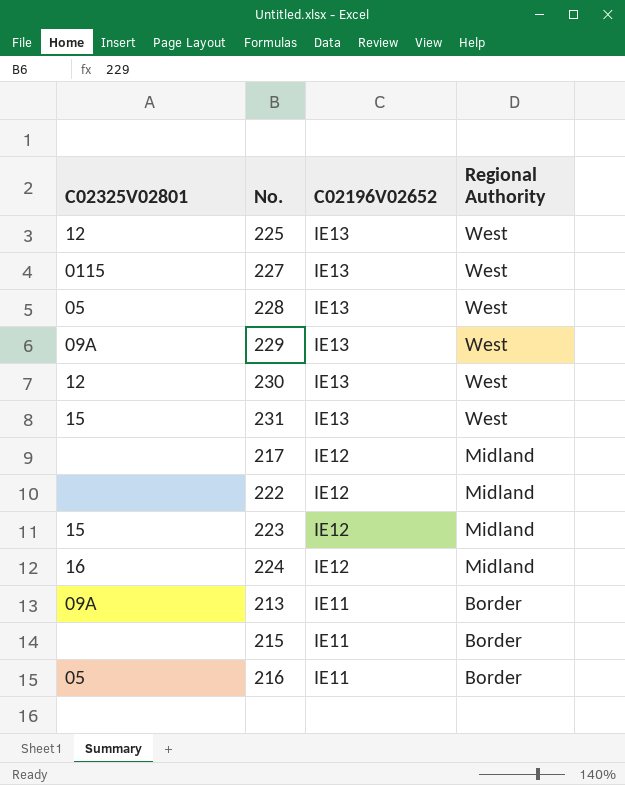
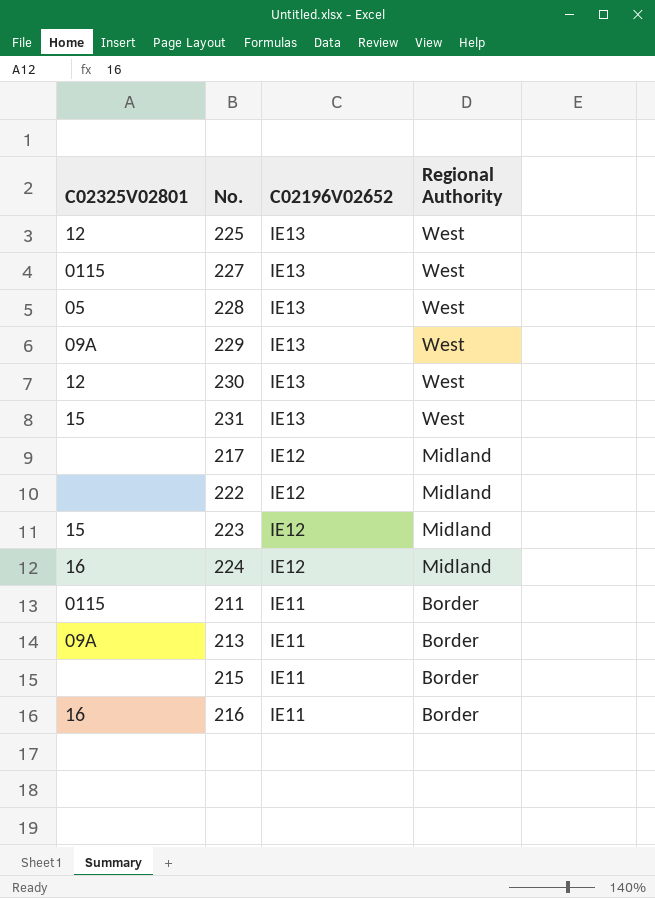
row 211: none -> 0115 | IE11 | Border
216 | C02325V02801: 05 -> 16

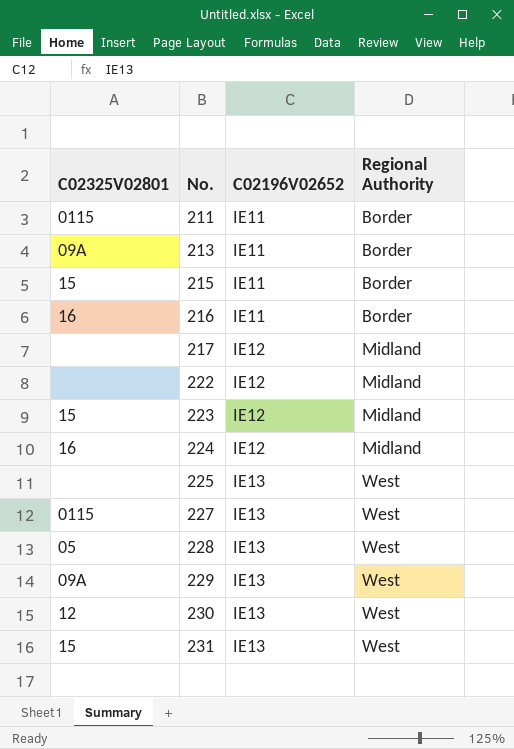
row order: C02196V02652 descending -> No. ascending
215 | C02325V02801: none -> 15
225 | C02325V02801: 12 -> none

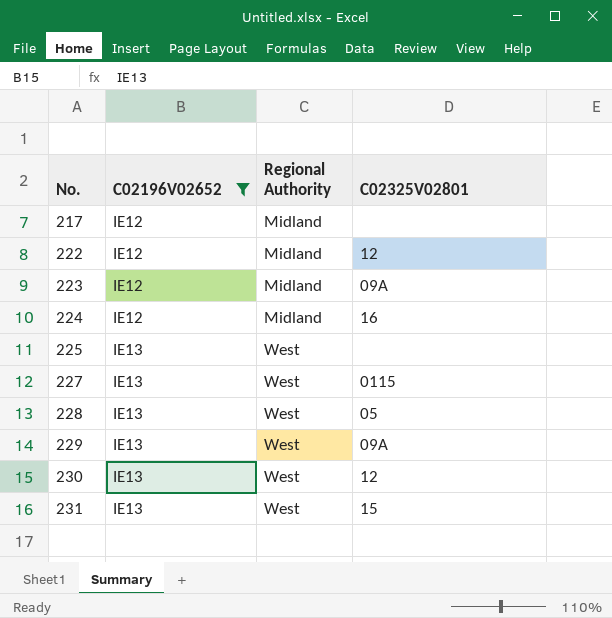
filter: none -> C02196V02652 != IE11
column C02325V02801 | position: 1 -> 4
222 | C02325V02801: none -> 12
223 | C02325V02801: 15 -> 09A

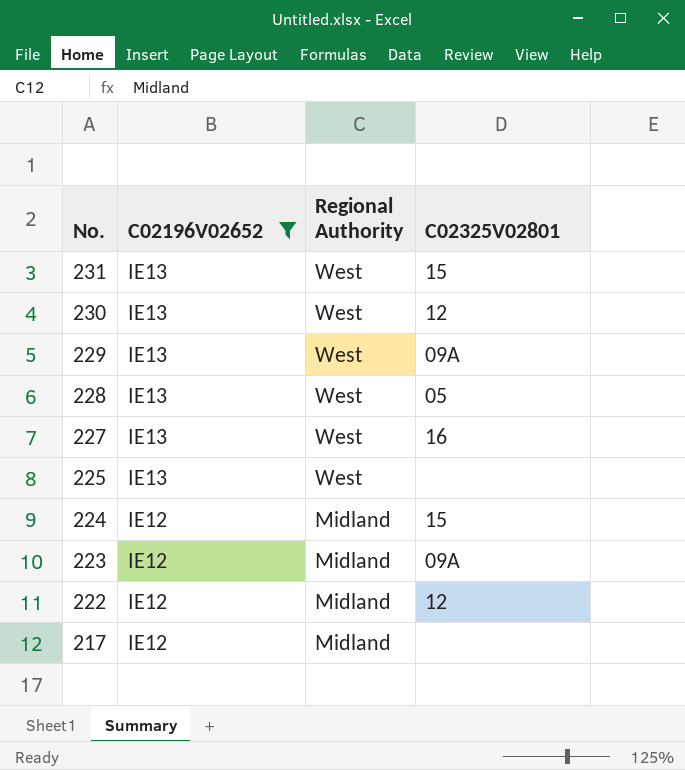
row order: No. ascending -> No. descending
227 | C02325V02801: 0115 -> 16
224 | C02325V02801: 16 -> 15

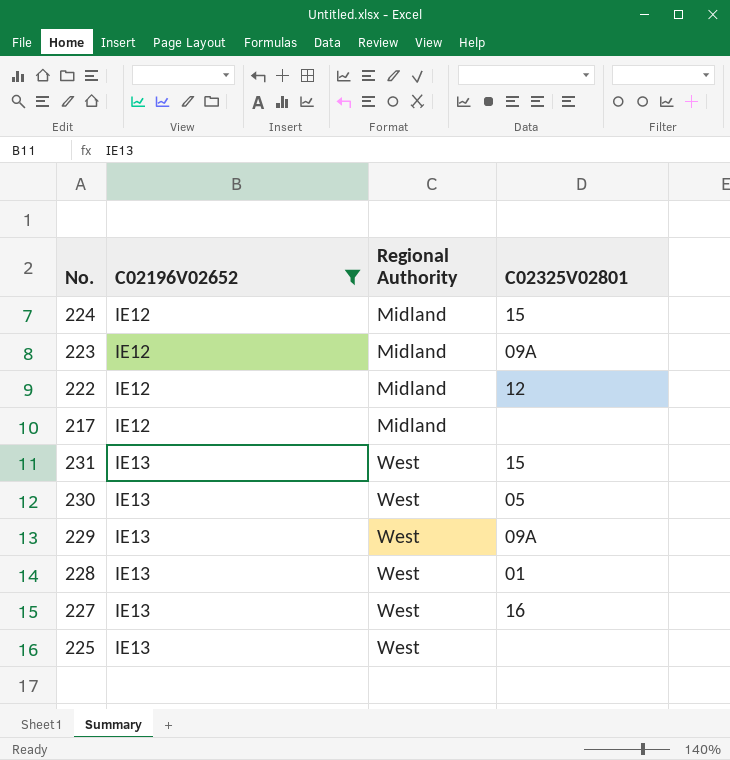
row order: No. descending -> C02196V02652 ascending
230 | C02325V02801: 12 -> 05
228 | C02325V02801: 05 -> 01

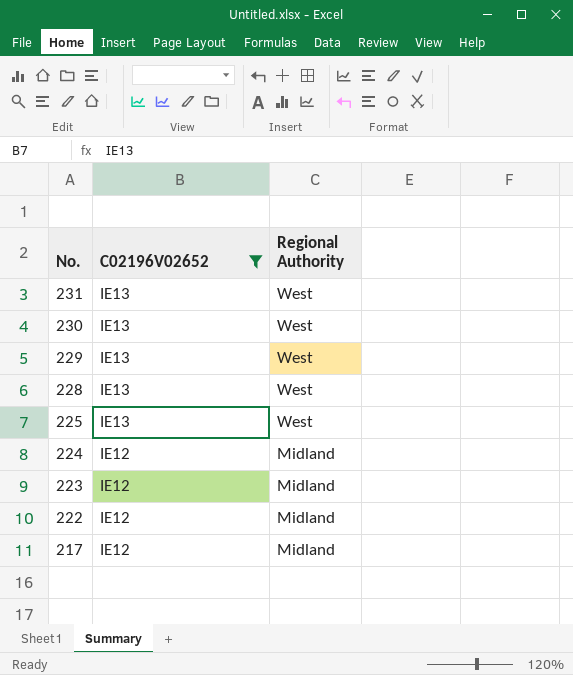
row order: C02196V02652 ascending -> No. descending
column C02325V02801 | position: 4 -> none
row 227: IE13 | West | 16 -> none

